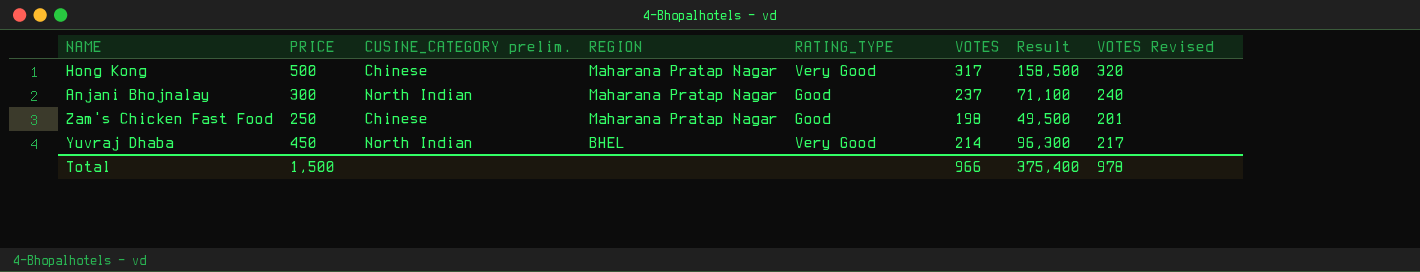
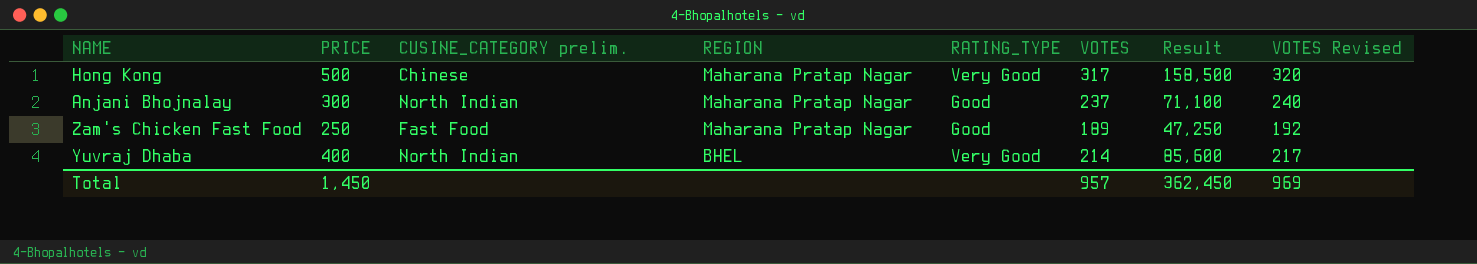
Zam's Chicken Fast Food | CUSINE_CATEGORY prelim.: Chinese -> Fast Food
Zam's Chicken Fast Food | VOTES: 198 -> 189
Zam's Chicken Fast Food | Result: 49,500 -> 47,250
Zam's Chicken Fast Food | VOTES Revised: 201 -> 192
Yuvraj Dhaba | PRICE: 450 -> 400
Yuvraj Dhaba | Result: 96,300 -> 85,600
Total | PRICE: 1,500 -> 1,450
Total | VOTES: 966 -> 957
Total | Result: 375,400 -> 362,450
Total | VOTES Revised: 978 -> 969

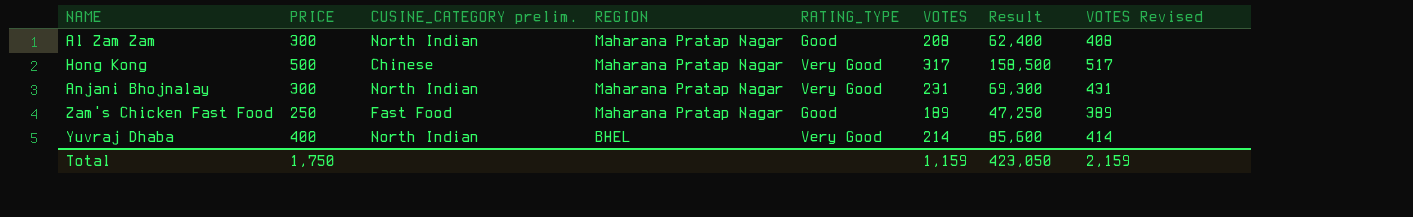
column VOTES Revised | formula: [VOTES] + 3 -> [VOTES] + 200
row Al Zam Zam: none -> 300 | North Indian | Maharana Pratap Nagar | Good | 208 | 62,400 | 408
Anjani Bhojnalay | RATING_TYPE: Good -> Very Good
Anjani Bhojnalay | VOTES: 237 -> 231
Anjani Bhojnalay | Result: 71,100 -> 69,300
Total | PRICE: 1,450 -> 1,750
Total | VOTES: 957 -> 1,159
Total | Result: 362,450 -> 423,050
Total | VOTES Revised: 969 -> 2,159

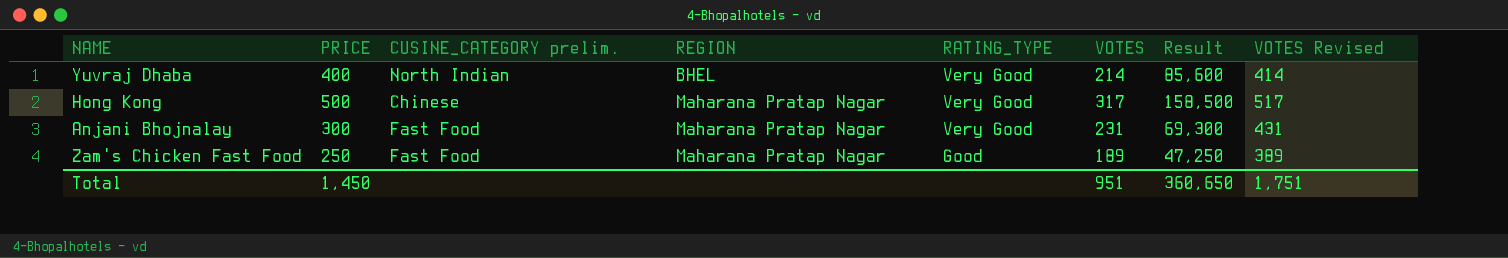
row order: REGION descending -> REGION ascending
row Al Zam Zam: 300 | North Indian | Maharana Pratap Nagar | Good | 208 | 62,400 | 408 -> none
Anjani Bhojnalay | CUSINE_CATEGORY prelim.: North Indian -> Fast Food
Total | PRICE: 1,750 -> 1,450
Total | VOTES: 1,159 -> 951
Total | Result: 423,050 -> 360,650
Total | VOTES Revised: 2,159 -> 1,751

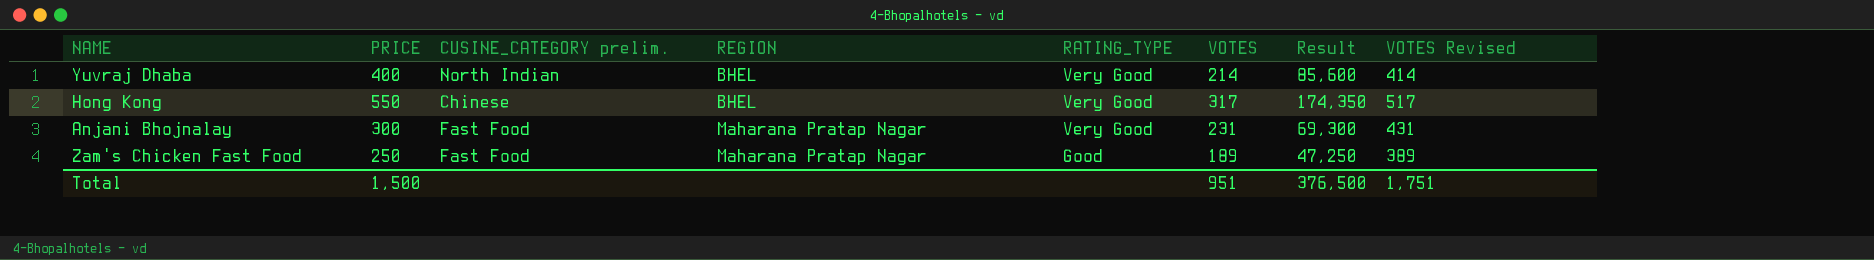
Hong Kong | PRICE: 500 -> 550
Hong Kong | REGION: Maharana Pratap Nagar -> BHEL
Hong Kong | Result: 158,500 -> 174,350
Total | PRICE: 1,450 -> 1,500
Total | Result: 360,650 -> 376,500

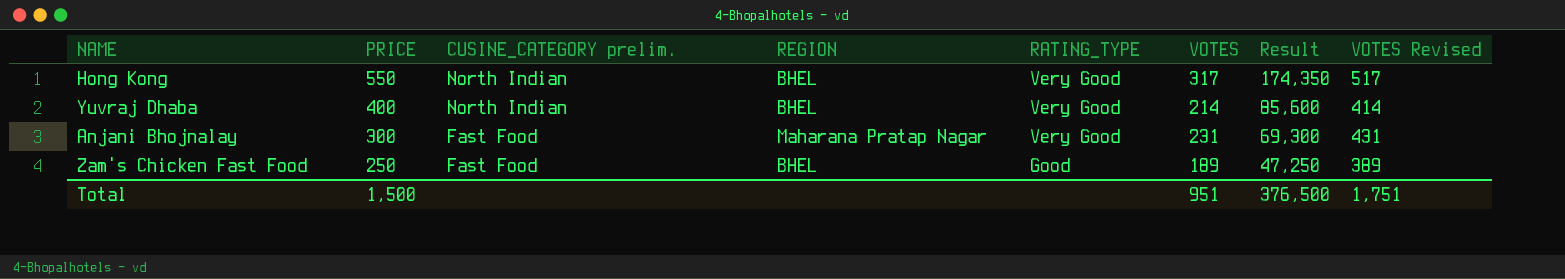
row order: REGION ascending -> PRICE descending
Hong Kong | CUSINE_CATEGORY prelim.: Chinese -> North Indian
Zam's Chicken Fast Food | REGION: Maharana Pratap Nagar -> BHEL

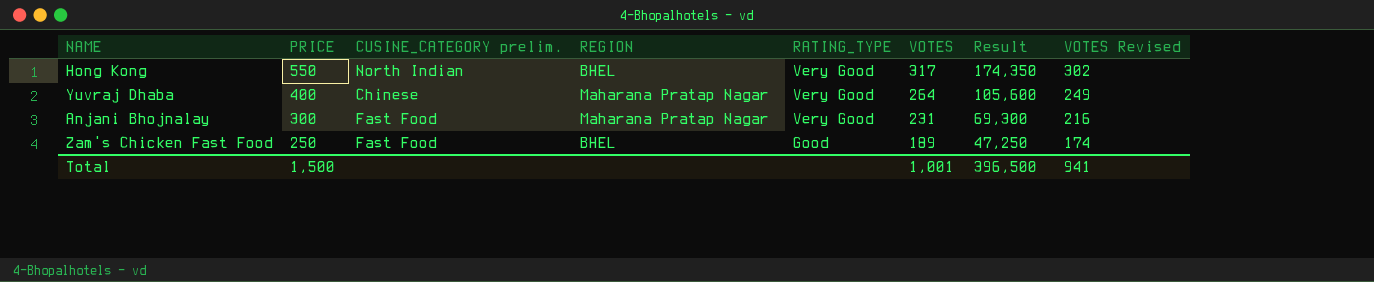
column VOTES Revised | formula: [VOTES] + 200 -> [VOTES] - 15
Yuvraj Dhaba | CUSINE_CATEGORY prelim.: North Indian -> Chinese
Yuvraj Dhaba | REGION: BHEL -> Maharana Pratap Nagar
Yuvraj Dhaba | VOTES: 214 -> 264
Yuvraj Dhaba | Result: 85,600 -> 105,600
Total | VOTES: 951 -> 1,001
Total | Result: 376,500 -> 396,500
Total | VOTES Revised: 1,751 -> 941

